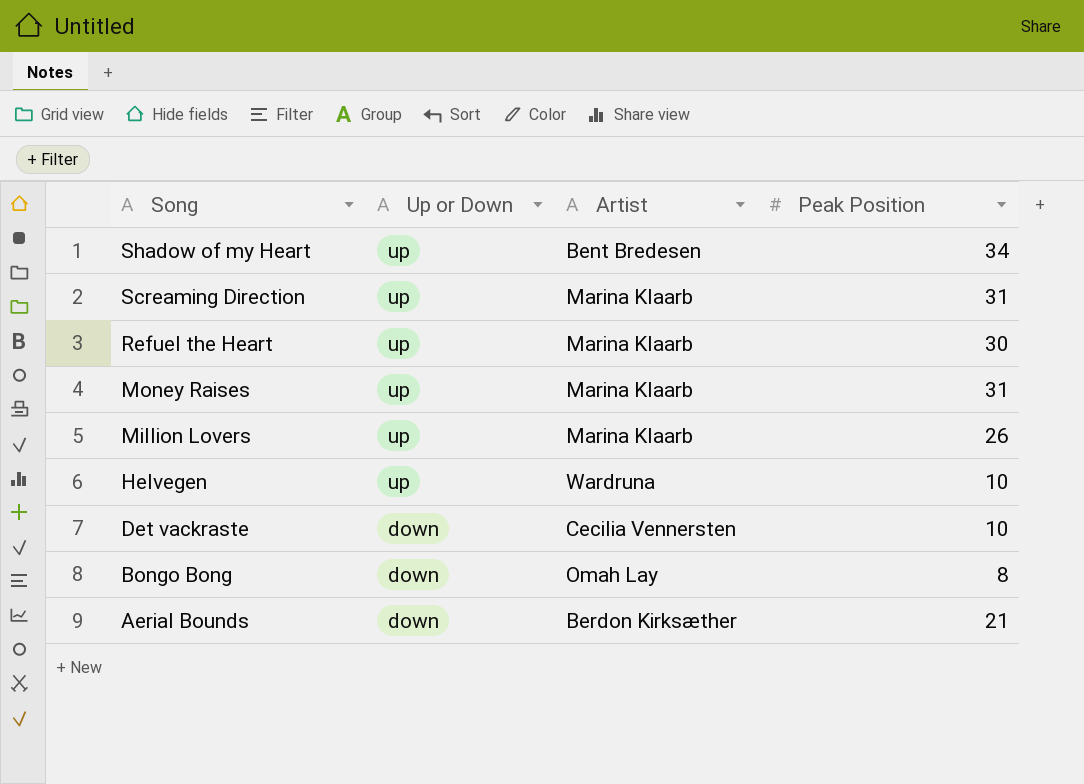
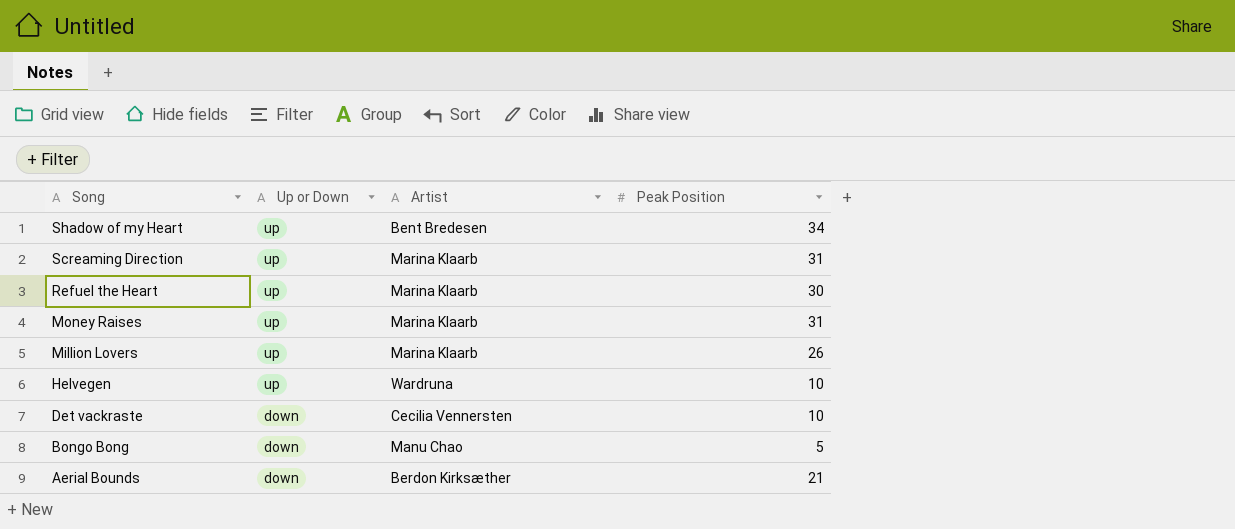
Bongo Bong | Artist: Omah Lay -> Manu Chao
Bongo Bong | Peak Position: 8 -> 5

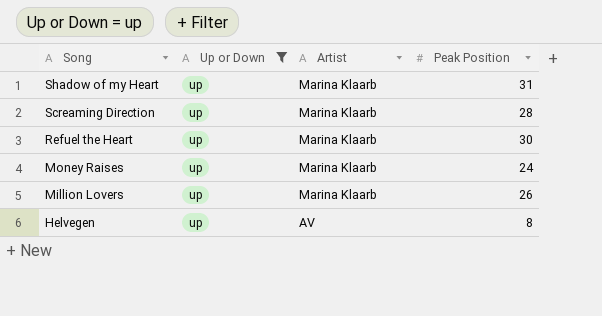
filter: none -> Up or Down = up
Shadow of my Heart | Artist: Bent Bredesen -> Marina Klaarb
Shadow of my Heart | Peak Position: 34 -> 31
Screaming Direction | Peak Position: 31 -> 28
Money Raises | Peak Position: 31 -> 24
Helvegen | Artist: Wardruna -> AV
Helvegen | Peak Position: 10 -> 8

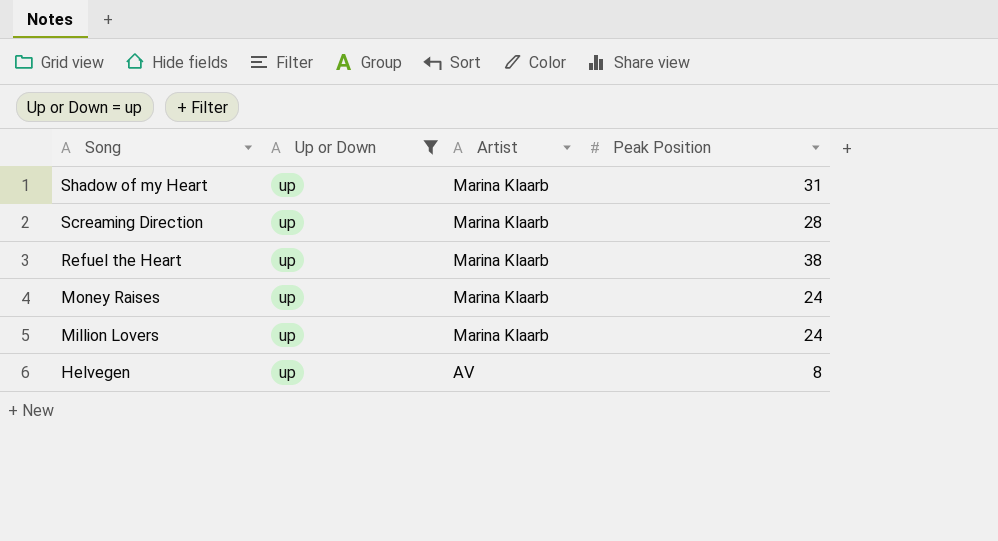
Refuel the Heart | Peak Position: 30 -> 38
Million Lovers | Peak Position: 26 -> 24

